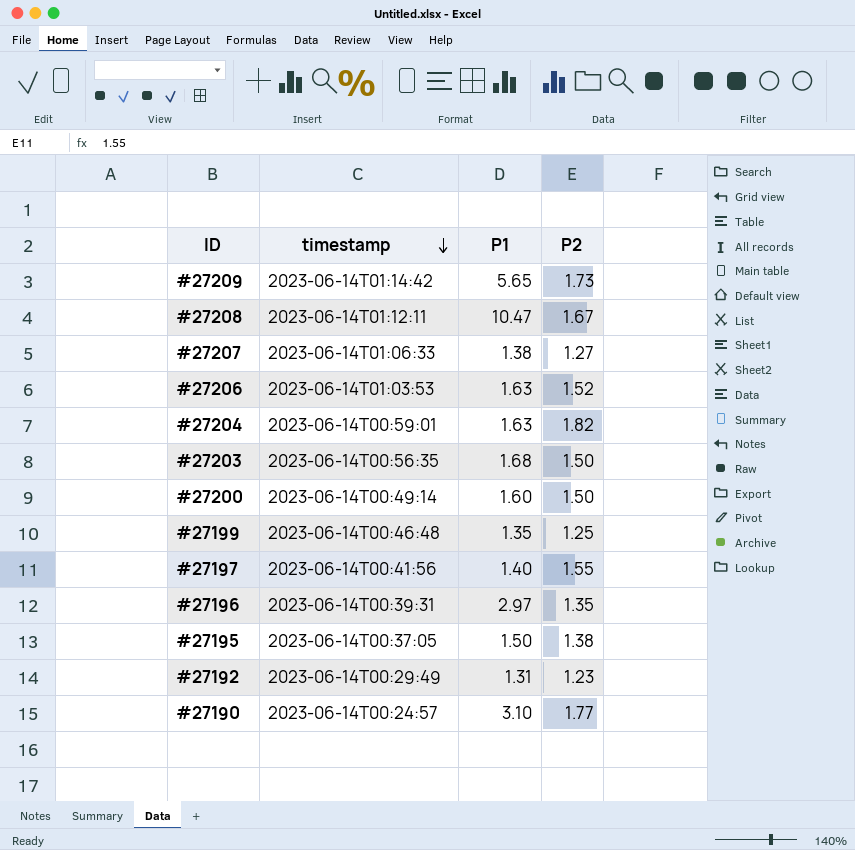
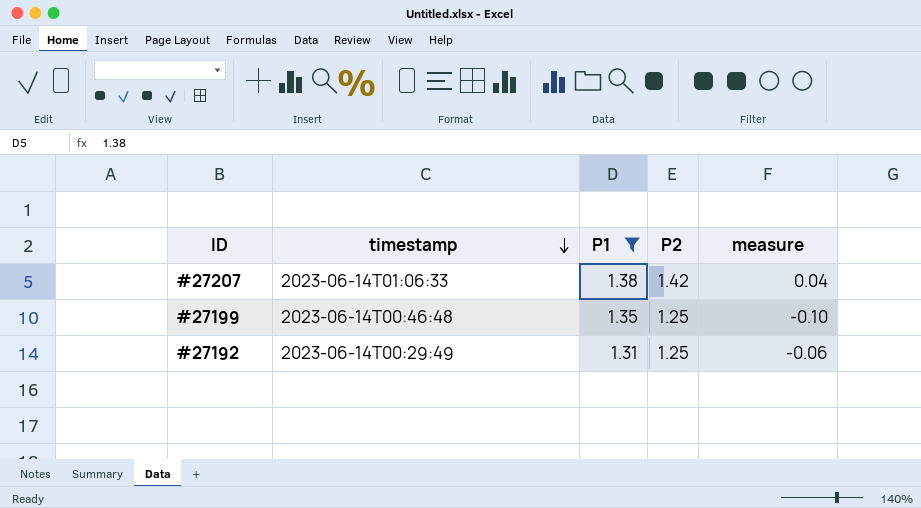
filter: none -> P1 <= 1.38
column measure | formula: none -> [P2] - [P1]
#27207 | P2: 1.27 -> 1.42
#27192 | P2: 1.23 -> 1.25

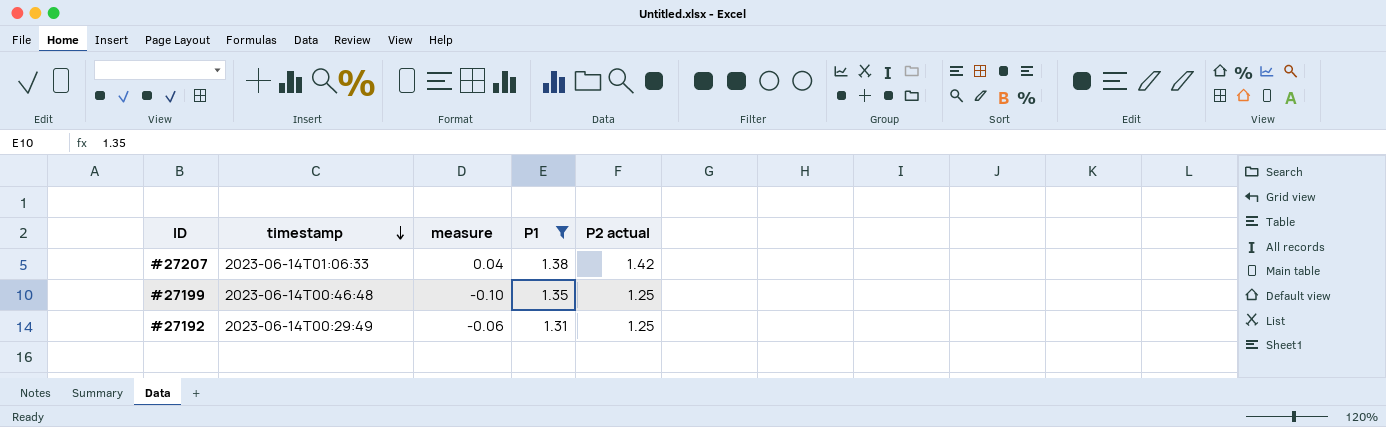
column measure | position: 5 -> 3
column name: P2 -> P2 actual

